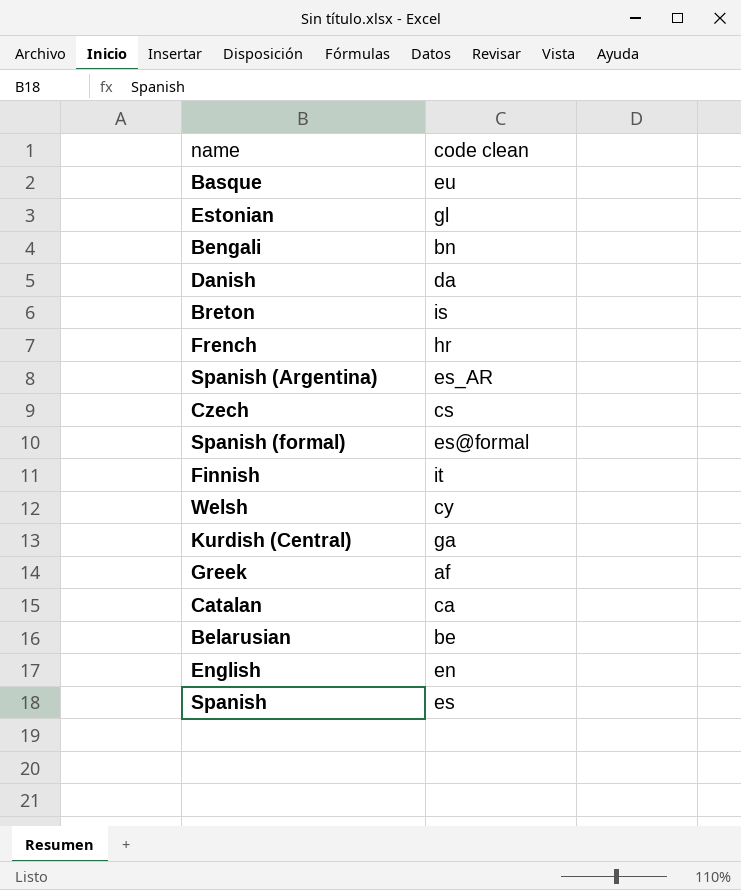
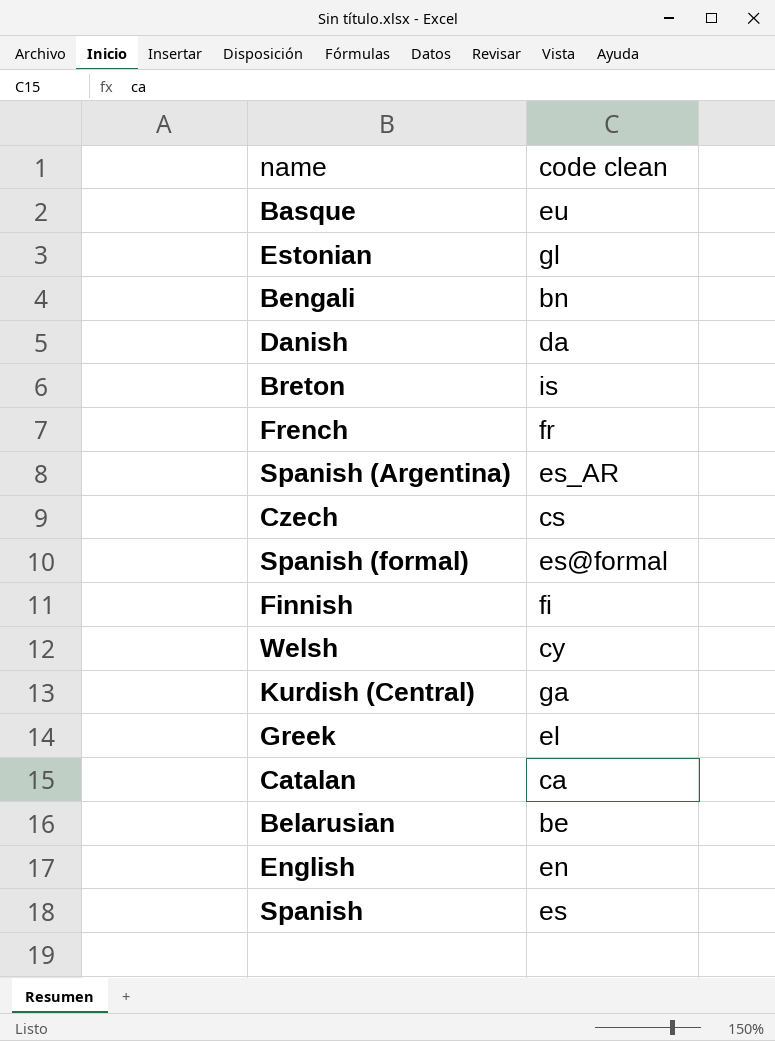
French | code clean: hr -> fr
Finnish | code clean: it -> fi
Greek | code clean: af -> el

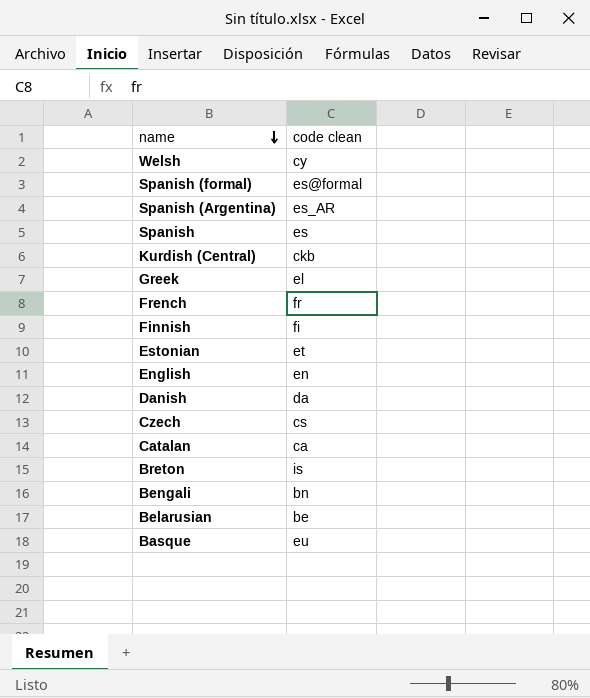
row order: none -> name descending
Kurdish (Central) | code clean: ga -> ckb
Estonian | code clean: gl -> et

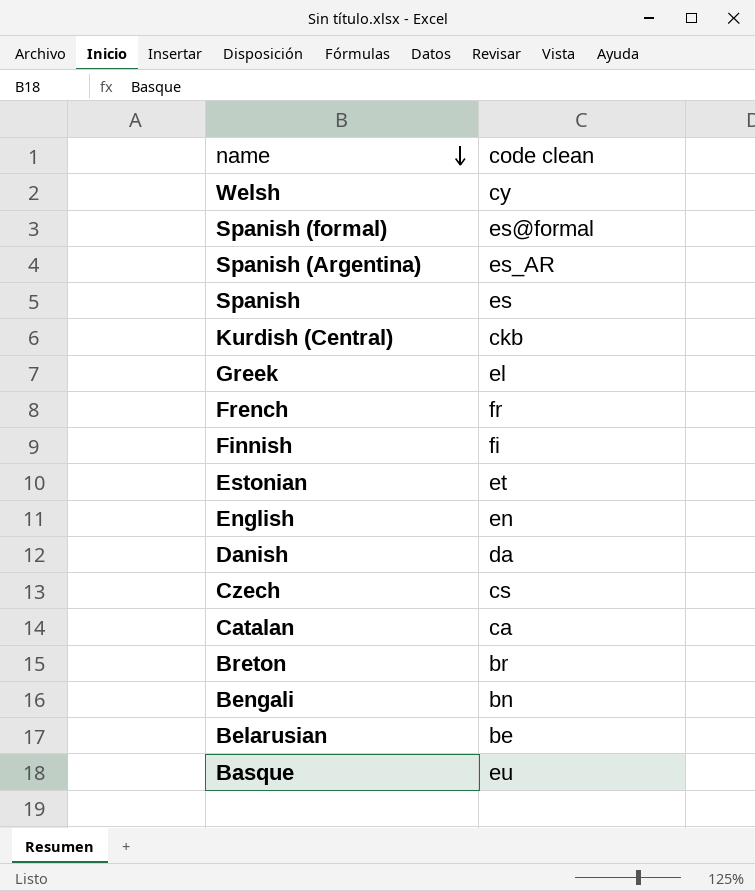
Breton | code clean: is -> br

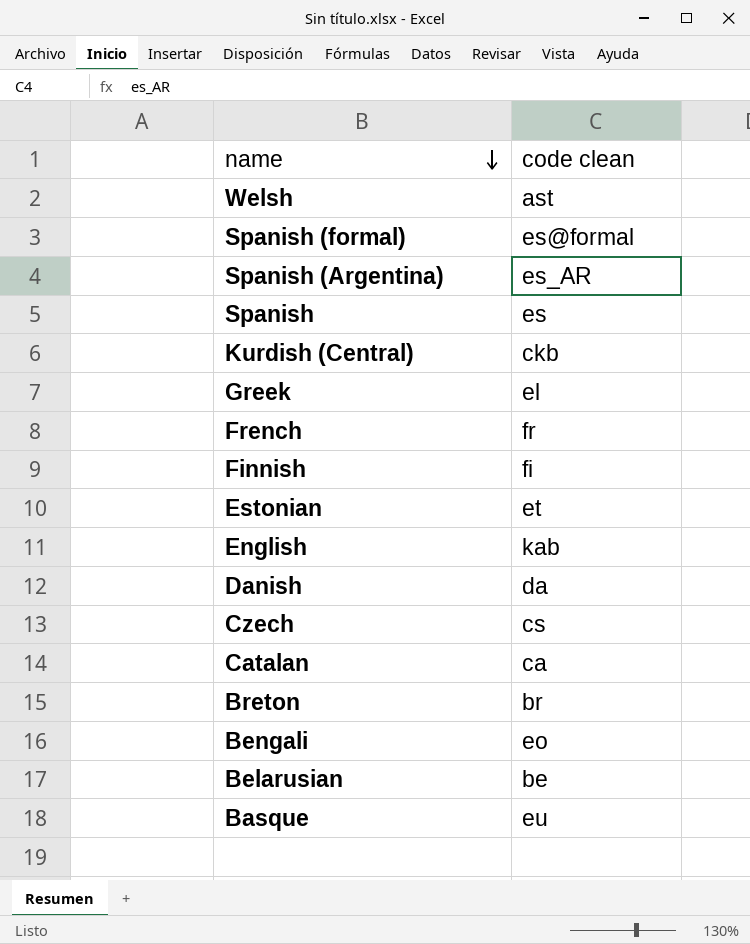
Welsh | code clean: cy -> ast
English | code clean: en -> kab
Bengali | code clean: bn -> eo

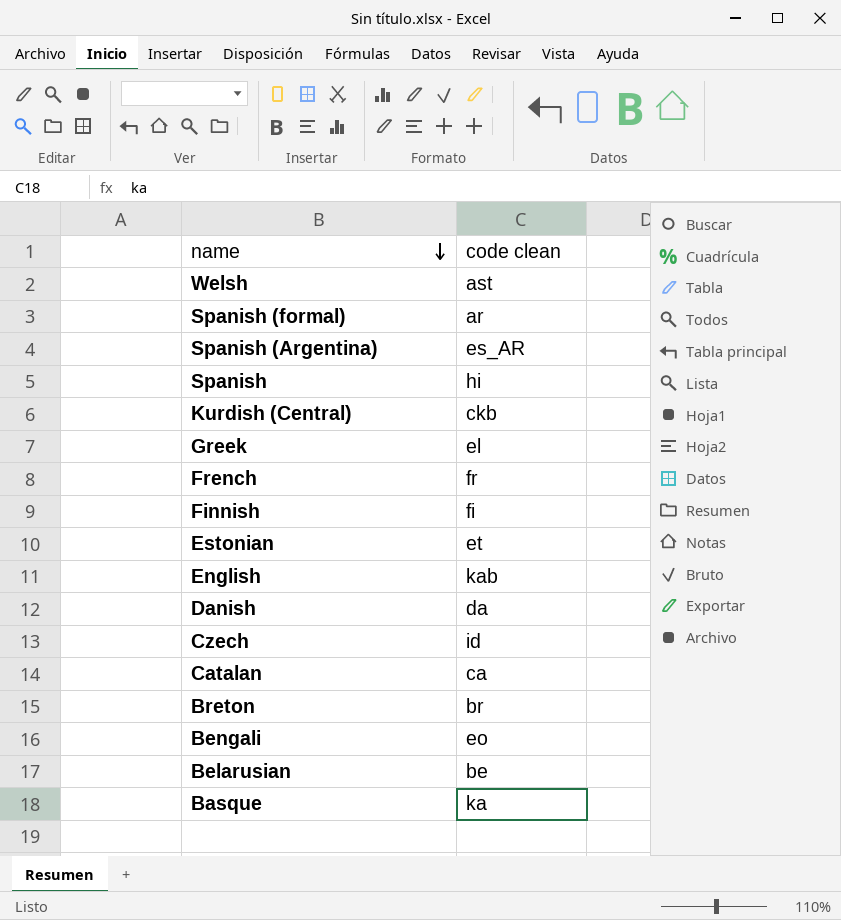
Spanish (formal) | code clean: es@formal -> ar
Spanish | code clean: es -> hi
Czech | code clean: cs -> id
Basque | code clean: eu -> ka

